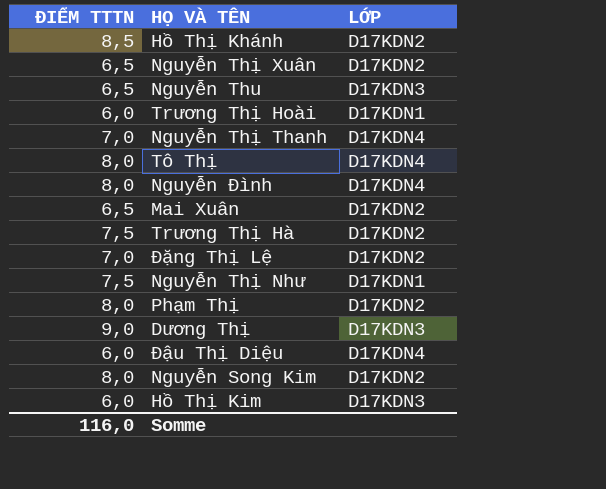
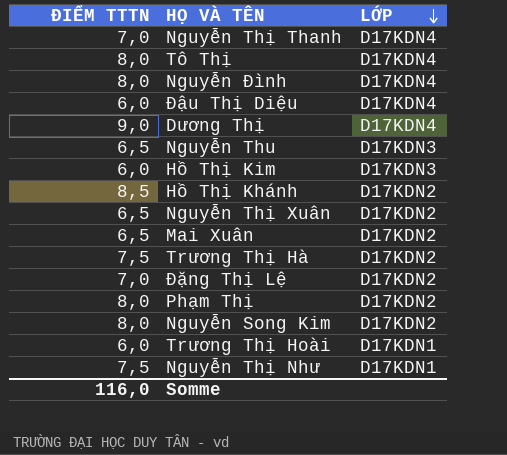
row order: none -> LỚP descending
Dương Thị | LỚP: D17KDN3 -> D17KDN4

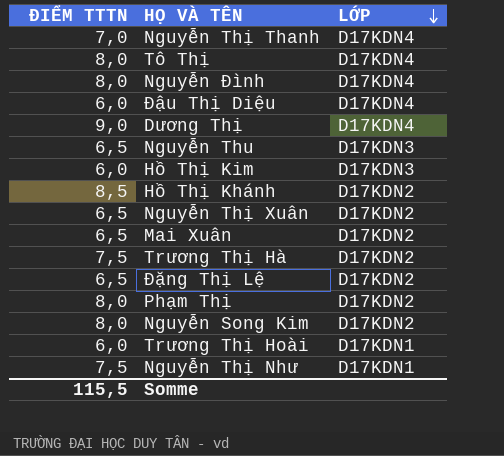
Đặng Thị Lệ | ĐIỂM TTTN: 7,0 -> 6,5
Somme | ĐIỂM TTTN: 116,0 -> 115,5

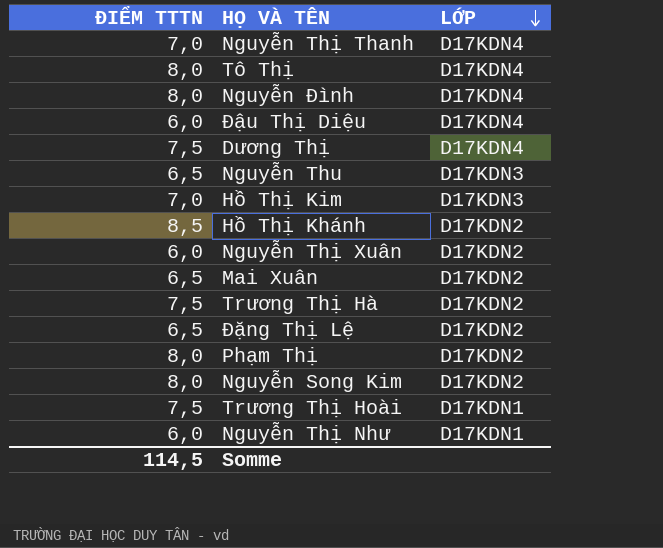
Dương Thị | ĐIỂM TTTN: 9,0 -> 7,5
Hồ Thị Kim | ĐIỂM TTTN: 6,0 -> 7,0
Nguyễn Thị Xuân | ĐIỂM TTTN: 6,5 -> 6,0
Trương Thị Hoài | ĐIỂM TTTN: 6,0 -> 7,5
Nguyễn Thị Như | ĐIỂM TTTN: 7,5 -> 6,0
Somme | ĐIỂM TTTN: 115,5 -> 114,5

